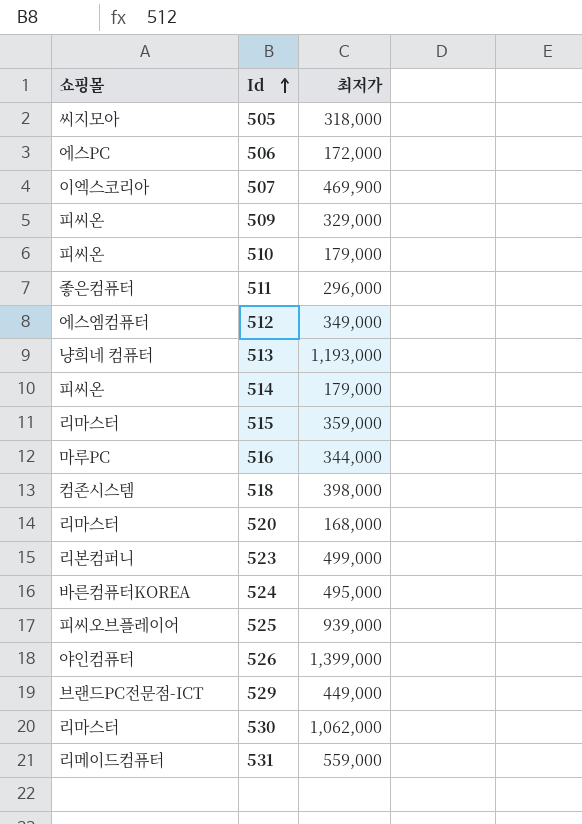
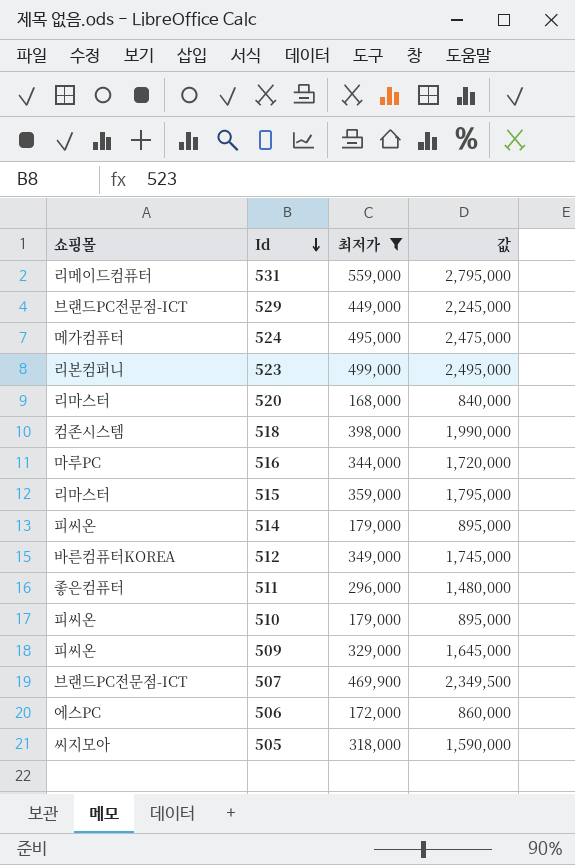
filter: none -> 최저가 <= 559,000
row order: Id ascending -> Id descending
column 값 | formula: none -> [최저가] * 5
524 | 쇼핑몰: 바른컴퓨터KOREA -> 메가컴퓨터
512 | 쇼핑몰: 에스엠컴퓨터 -> 바른컴퓨터KOREA
507 | 쇼핑몰: 이엑스코리아 -> 브랜드PC전문점-ICT

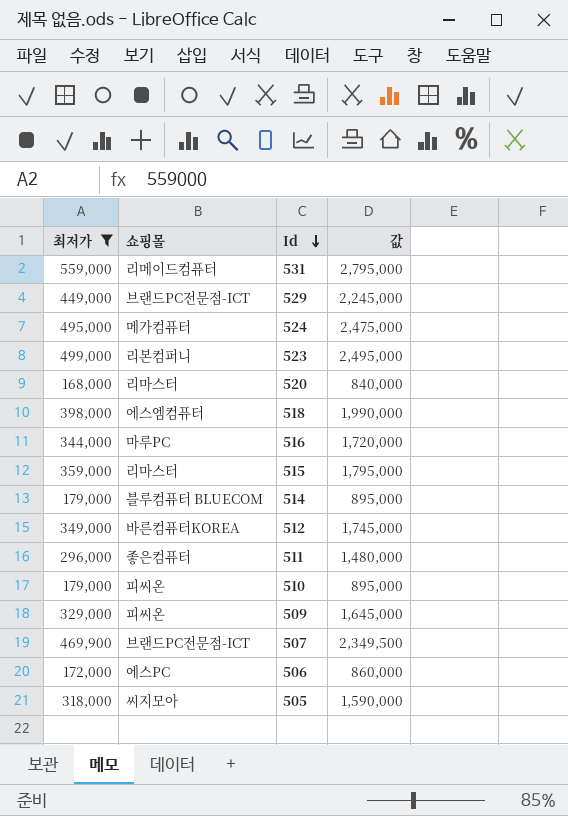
column 최저가 | position: 3 -> 1
518 | 쇼핑몰: 컴존시스템 -> 에스엠컴퓨터
514 | 쇼핑몰: 피씨온 -> 블루컴퓨터 BLUECOM

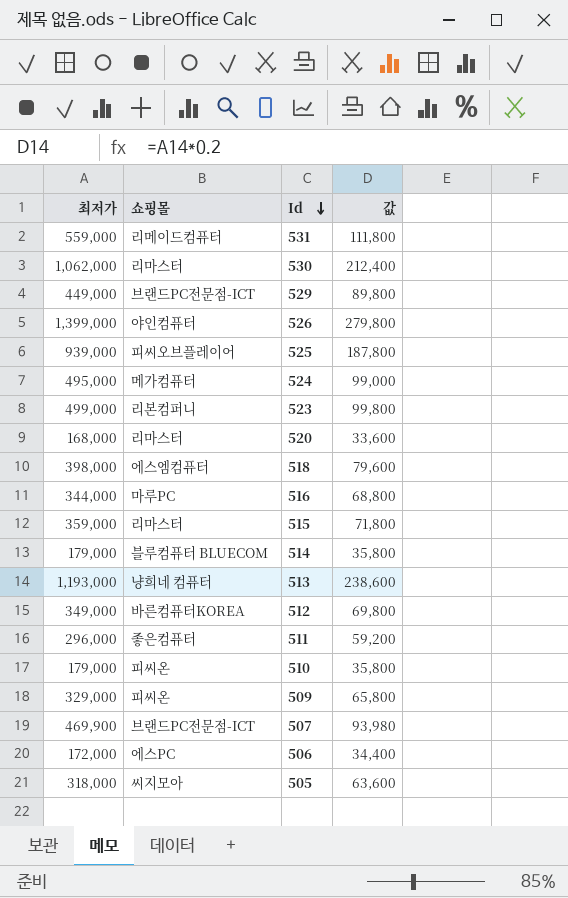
filter: 최저가 <= 559,000 -> none
column 값 | formula: [최저가] * 5 -> [최저가] * 0.2

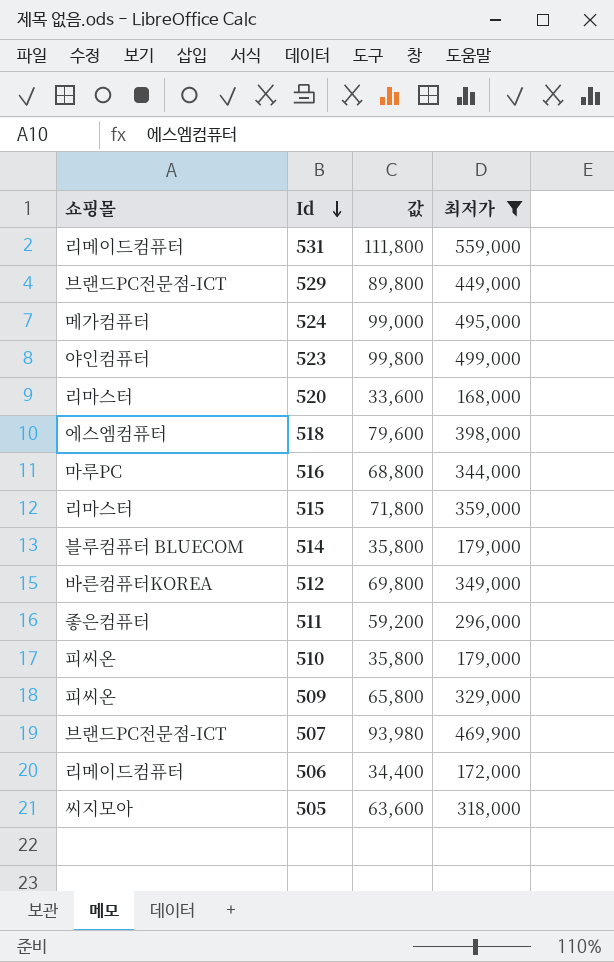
filter: none -> 최저가 <= 559,000
column 최저가 | position: 1 -> 4
523 | 쇼핑몰: 리본컴퍼니 -> 야인컴퓨터
506 | 쇼핑몰: 에스PC -> 리메이드컴퓨터

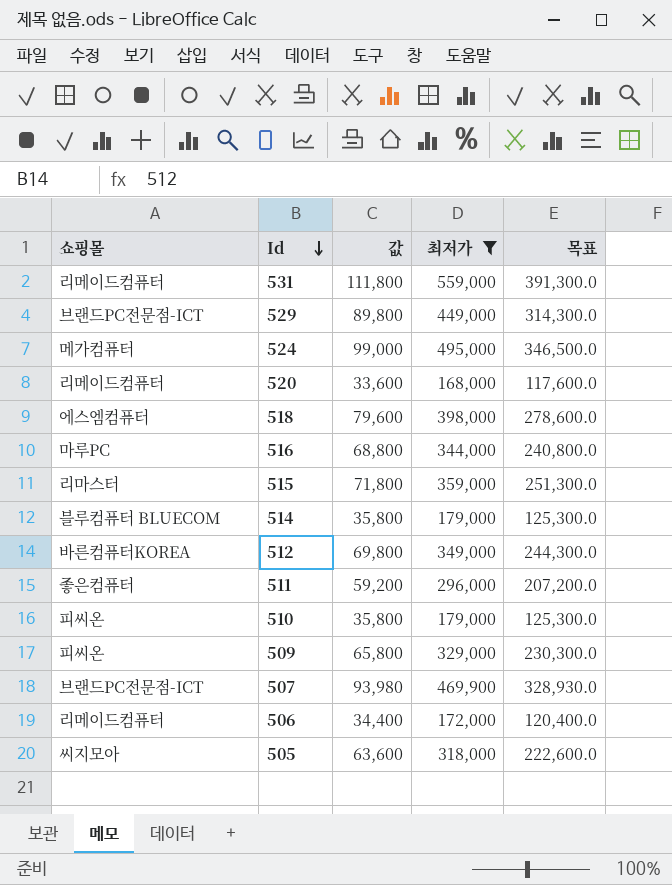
column 목표 | formula: none -> [최저가] * 0.7
row 523: 야인컴퓨터 | 99,800 | 499,000 -> none
520 | 쇼핑몰: 리마스터 -> 리메이드컴퓨터

